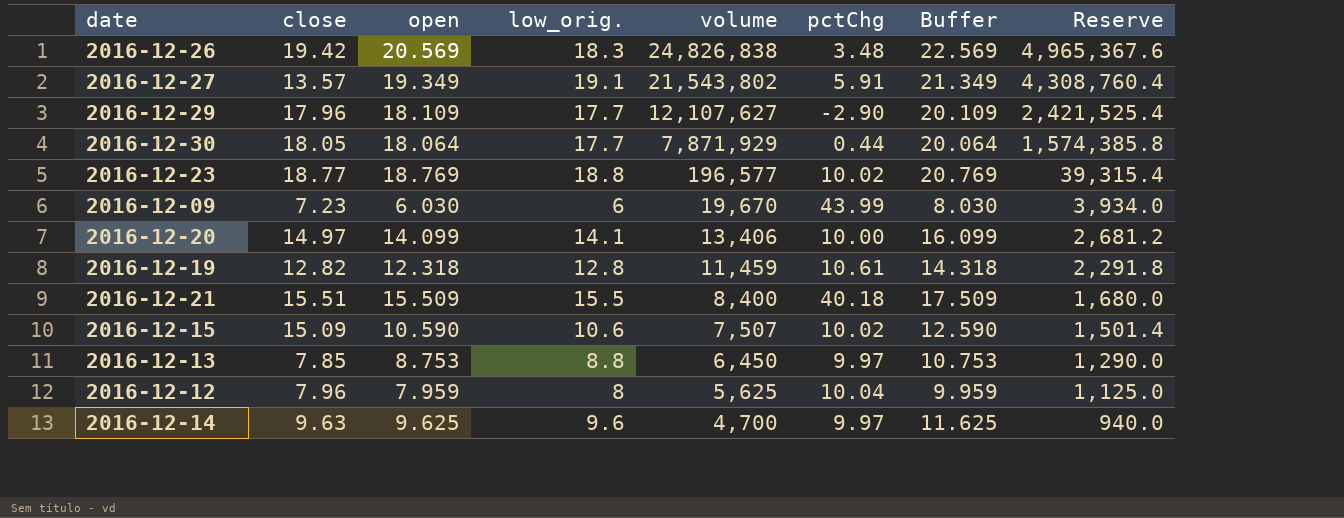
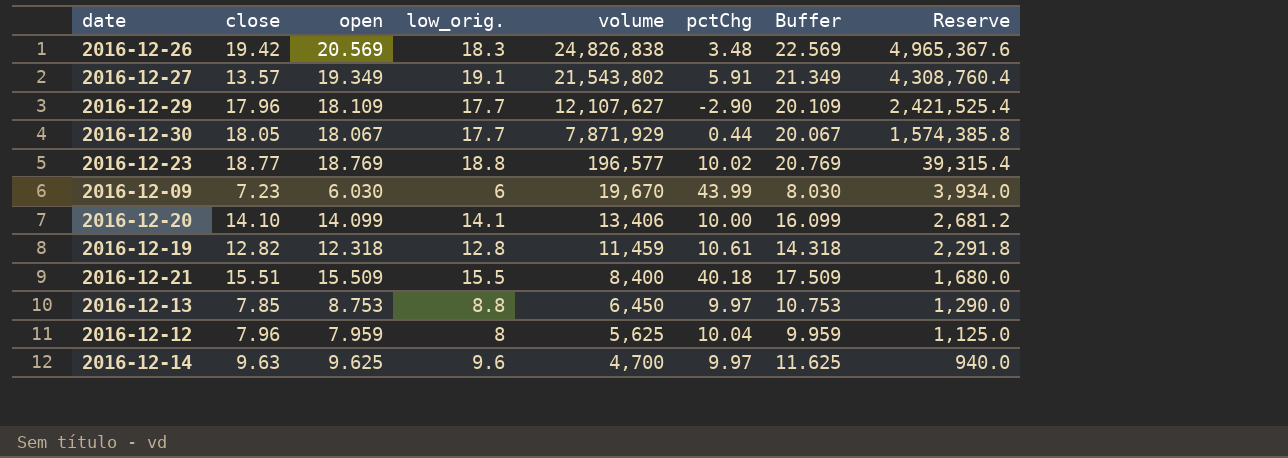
row 2016-12-15: 15.09 | 10.590 | 10.6 | 7,507 | 10.02 | 12.590 | 1,501.4 -> none
2016-12-30 | open: 18.064 -> 18.067
2016-12-30 | Buffer: 20.064 -> 20.067
2016-12-20 | close: 14.97 -> 14.10

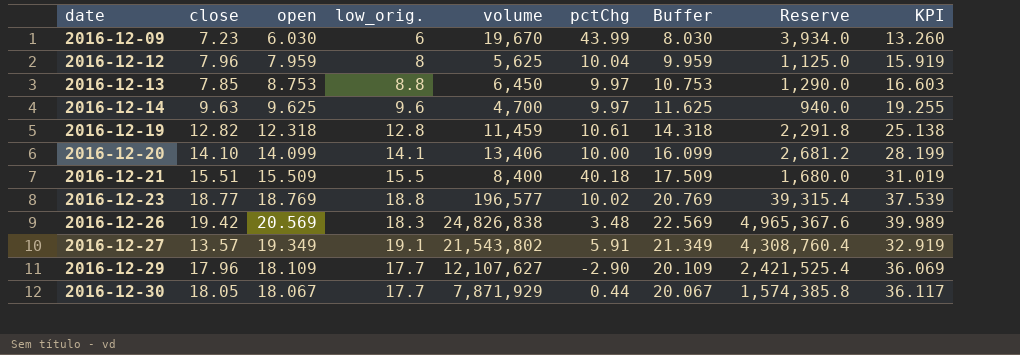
row order: volume descending -> date ascending
column KPI | formula: none -> [close] + [open]

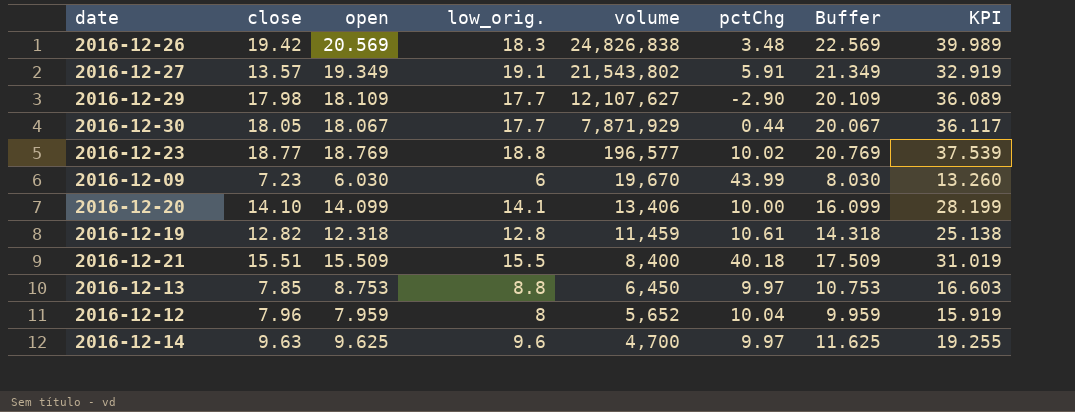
row order: date ascending -> volume descending
column Reserve | formula: [volume] * 0.2 -> none
2016-12-29 | close: 17.96 -> 17.98
2016-12-29 | KPI: 36.069 -> 36.089
2016-12-12 | volume: 5,625 -> 5,652

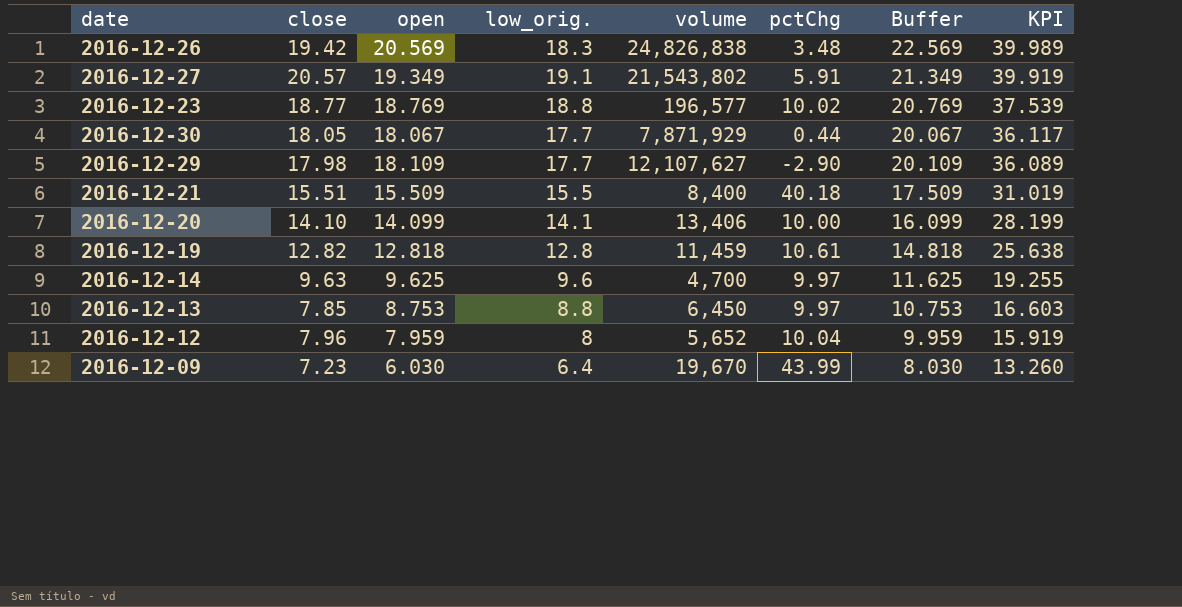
row order: volume descending -> KPI descending
2016-12-27 | close: 13.57 -> 20.57
2016-12-27 | KPI: 32.919 -> 39.919
2016-12-19 | open: 12.318 -> 12.818
2016-12-19 | Buffer: 14.318 -> 14.818
2016-12-19 | KPI: 25.138 -> 25.638
2016-12-09 | low_orig.: 6 -> 6.4

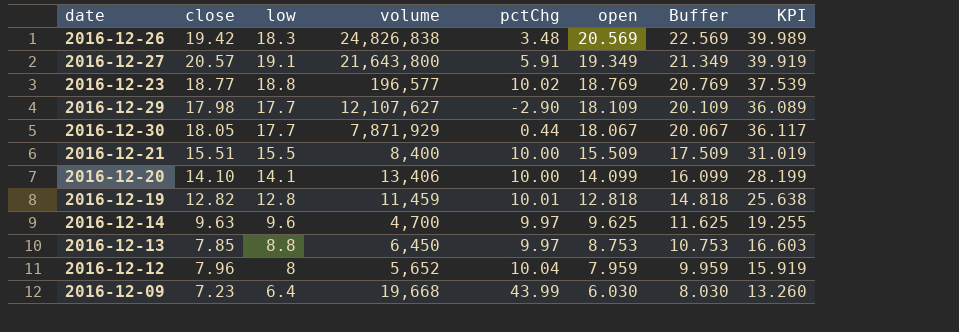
row order: KPI descending -> open descending
column name: low_orig. -> low
column open | position: 3 -> 6
2016-12-27 | volume: 21,543,802 -> 21,643,800
2016-12-21 | pctChg: 40.18 -> 10.00
2016-12-19 | pctChg: 10.61 -> 10.01
2016-12-09 | volume: 19,670 -> 19,668

